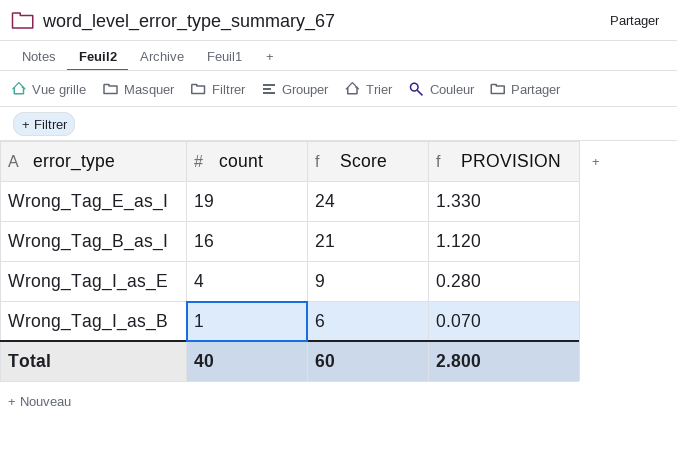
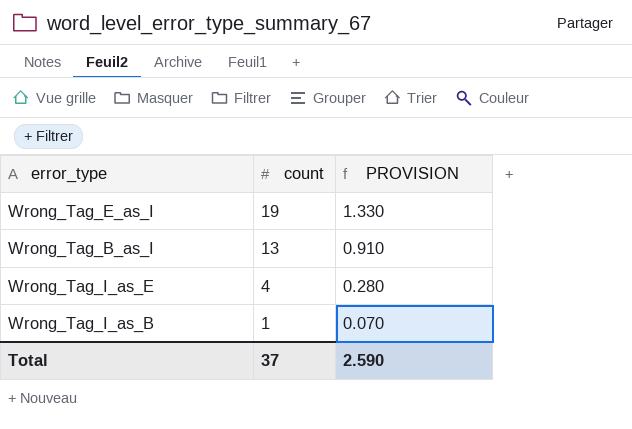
column Score | formula: [count] + 5 -> none
Wrong_Tag_B_as_I | count: 16 -> 13
Wrong_Tag_B_as_I | PROVISION: 1.120 -> 0.910
Total | count: 40 -> 37
Total | PROVISION: 2.800 -> 2.590

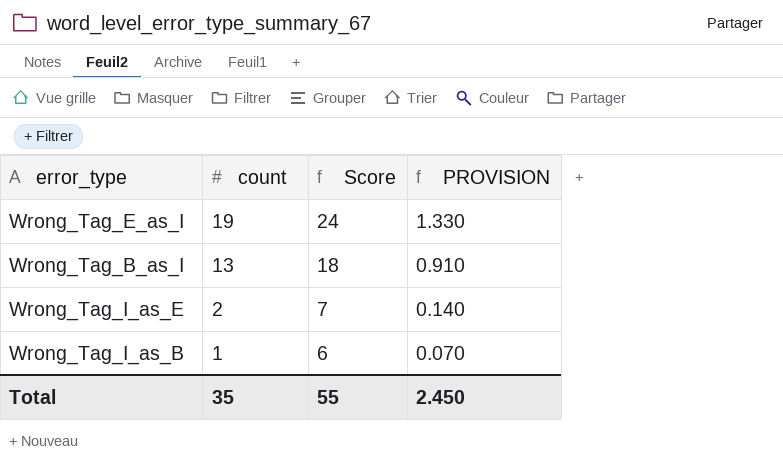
column Score | formula: none -> [count] + 5
Wrong_Tag_I_as_E | count: 4 -> 2
Wrong_Tag_I_as_E | PROVISION: 0.280 -> 0.140
Total | count: 37 -> 35
Total | PROVISION: 2.590 -> 2.450

